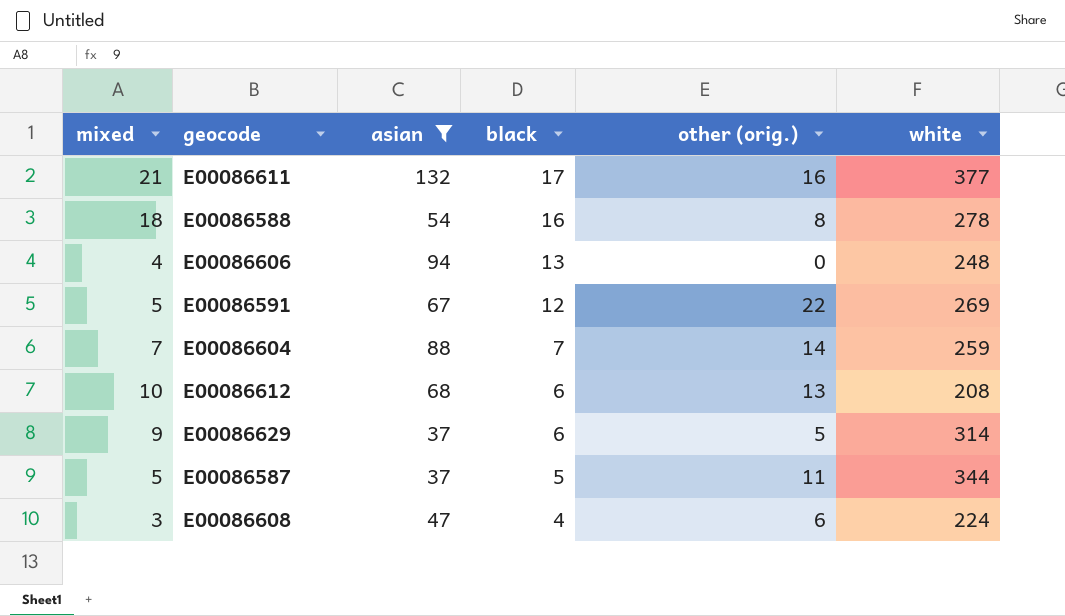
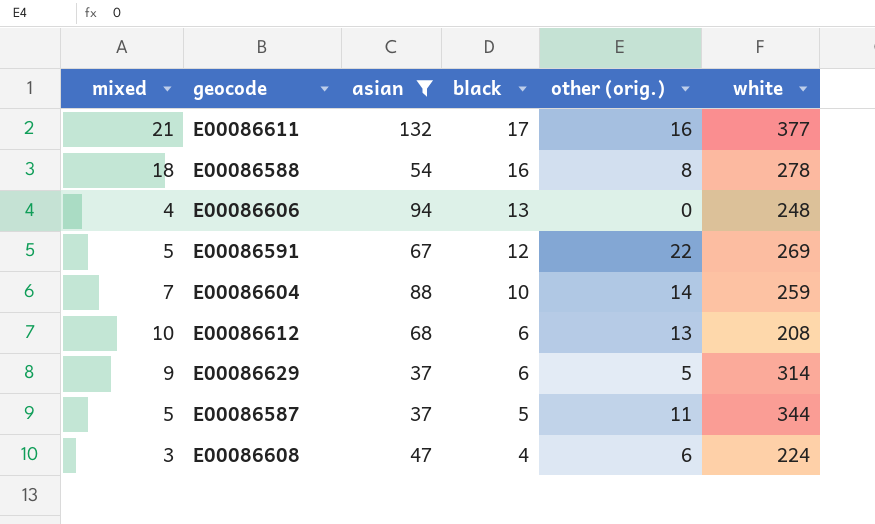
E00086604 | black: 7 -> 10

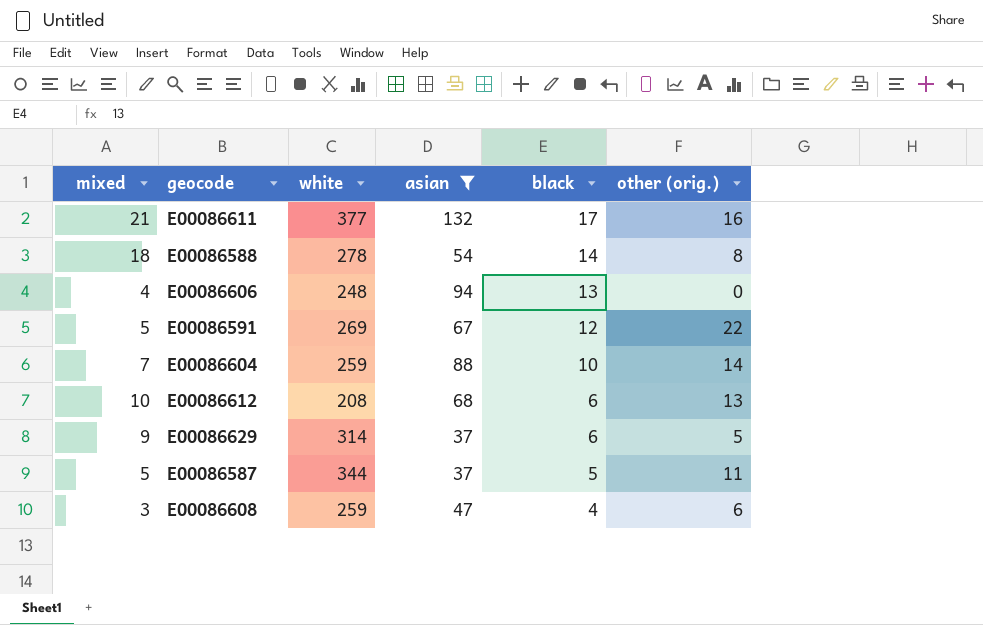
column white | position: 6 -> 3
E00086588 | black: 16 -> 14
E00086608 | white: 224 -> 259

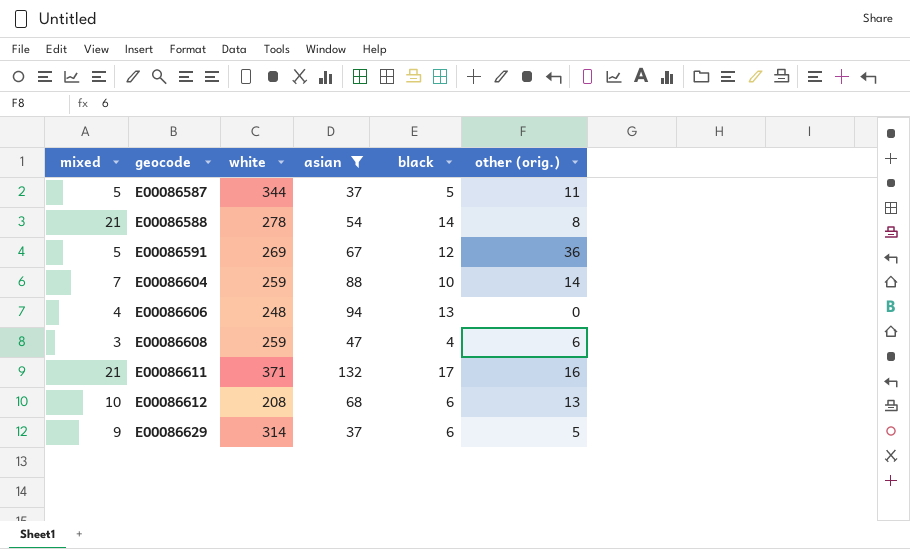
row order: black descending -> geocode ascending
E00086588 | mixed: 18 -> 21
E00086591 | other (orig.): 22 -> 36
E00086611 | white: 377 -> 371

